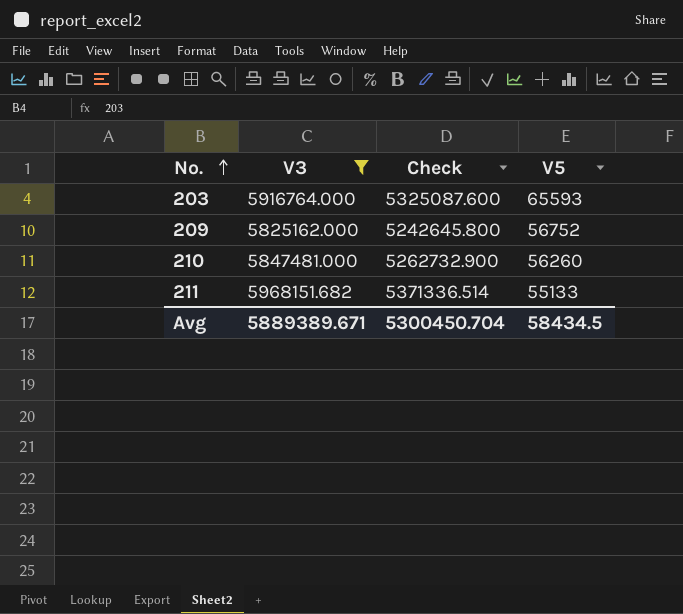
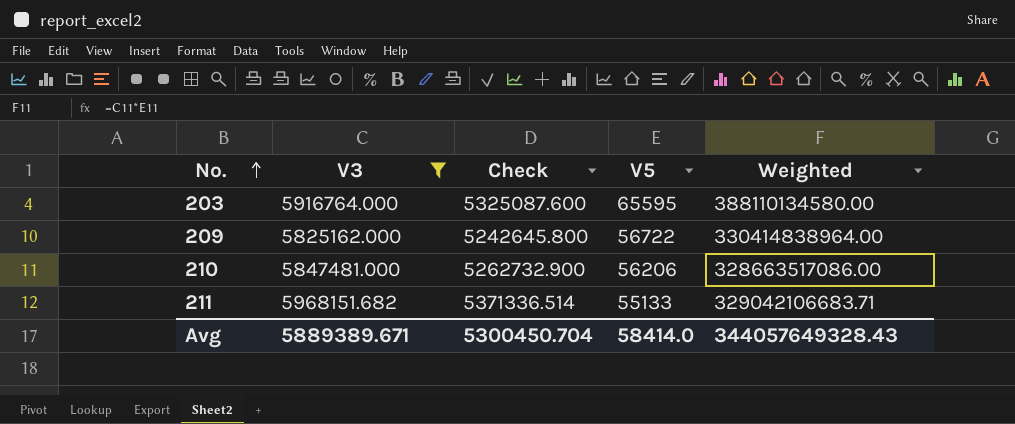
column Weighted | formula: none -> [V3] * [V5]
203 | V5: 65593 -> 65595
209 | V5: 56752 -> 56722
210 | V5: 56260 -> 56206
Avg | V5: 58434.5 -> 58414.0

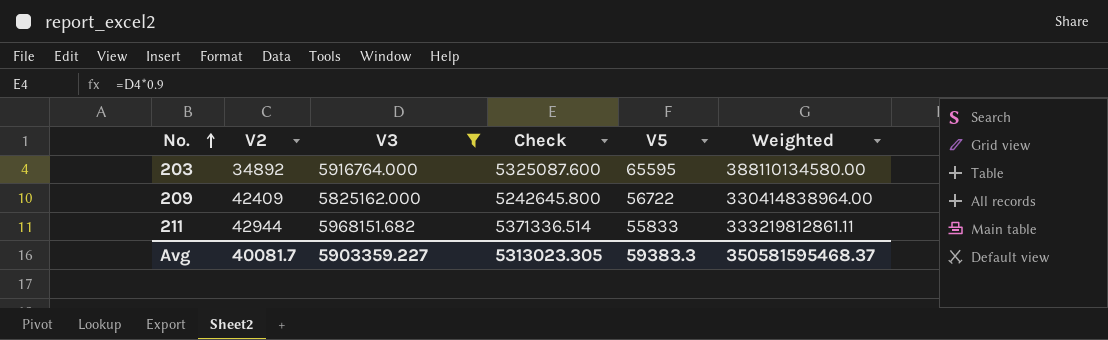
column V2 | position: none -> 2
row 210: 5847481.000 | 5262732.900 | 56206 | 328663517086.00 -> none
211 | V5: 55133 -> 55833
211 | Weighted: 329042106683.71 -> 333219812861.11
Avg | V3: 5889389.671 -> 5903359.227
Avg | Check: 5300450.704 -> 5313023.305
Avg | V5: 58414.0 -> 59383.3
Avg | Weighted: 344057649328.43 -> 350581595468.37

